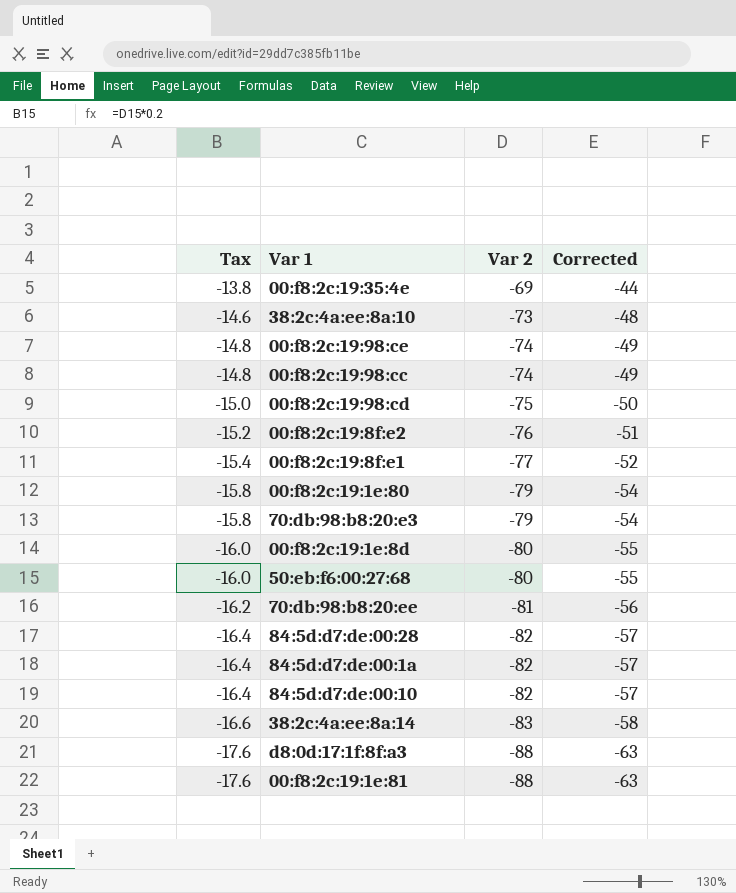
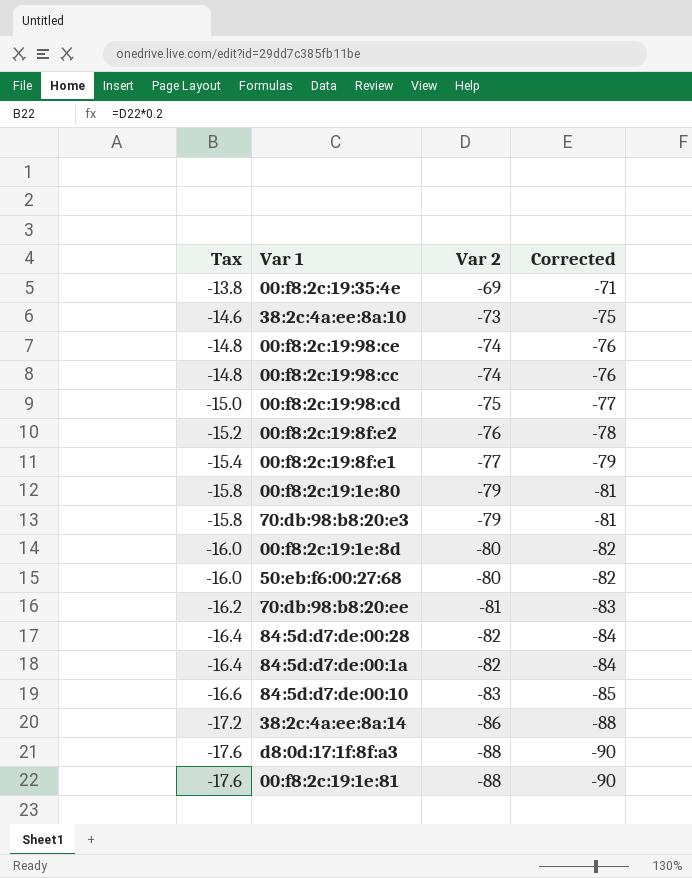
column Corrected | formula: [Var 2] + 25 -> [Var 2] - 2
84:5d:d7:de:00:10 | Tax: -16.4 -> -16.6
84:5d:d7:de:00:10 | Var 2: -82 -> -83
38:2c:4a:ee:8a:14 | Tax: -16.6 -> -17.2
38:2c:4a:ee:8a:14 | Var 2: -83 -> -86

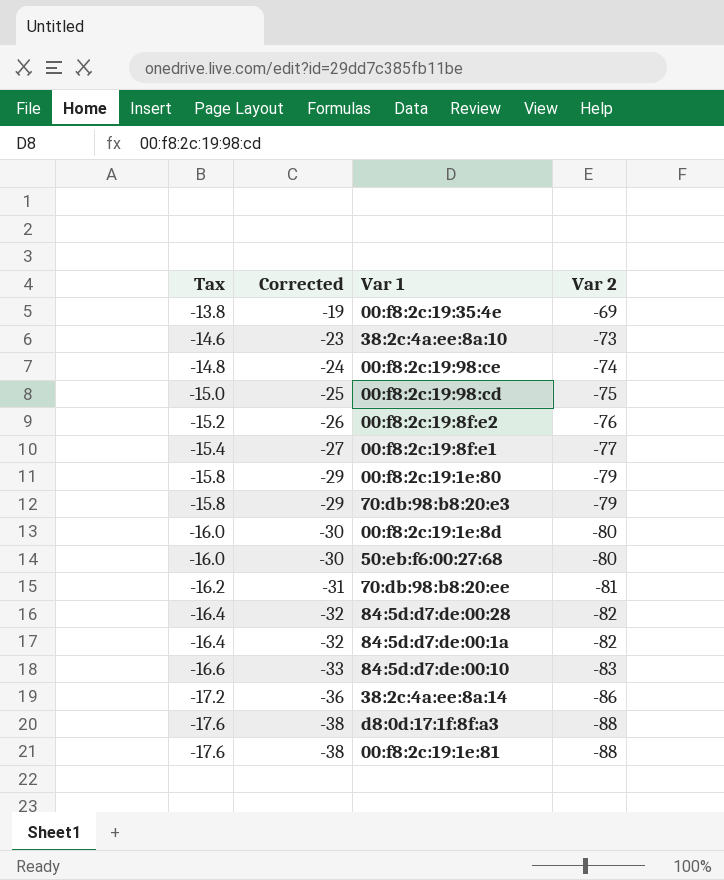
column Corrected | formula: [Var 2] - 2 -> [Var 2] + 50
column Corrected | position: 4 -> 2
row 00:f8:2c:19:98:cc: -14.8 | -74 | -76 -> none

